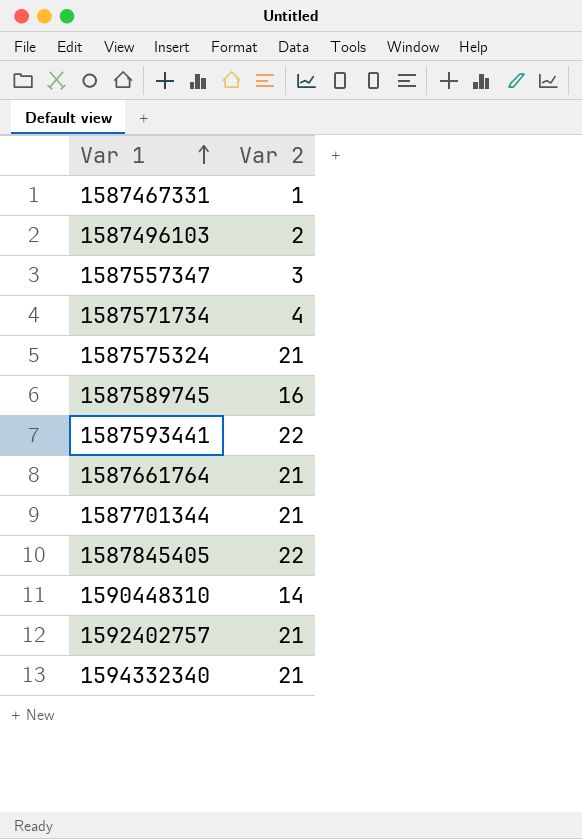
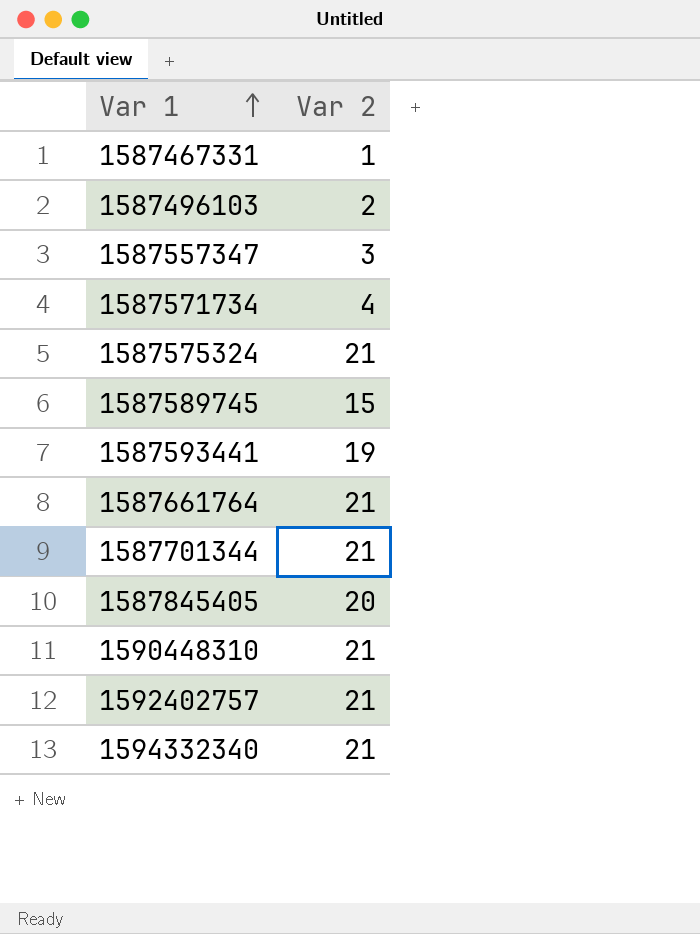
1587589745 | Var 2: 16 -> 15
1587593441 | Var 2: 22 -> 19
1587845405 | Var 2: 22 -> 20
1590448310 | Var 2: 14 -> 21

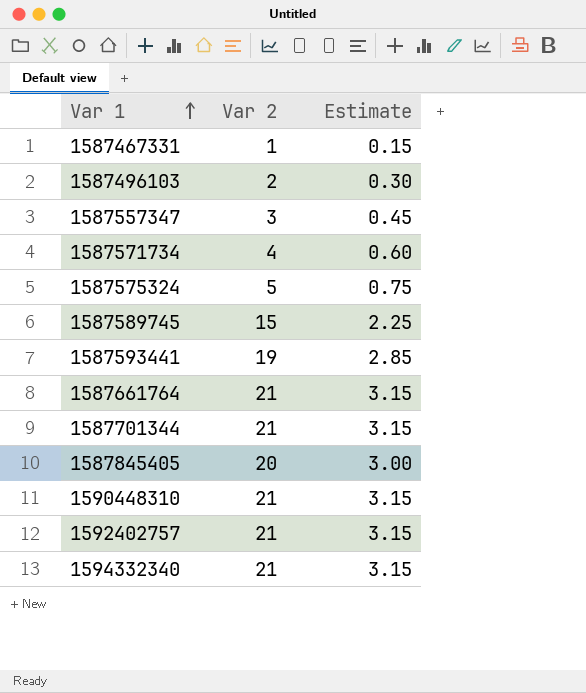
column Estimate | formula: none -> [Var 2] * 0.15
1587575324 | Var 2: 21 -> 5

